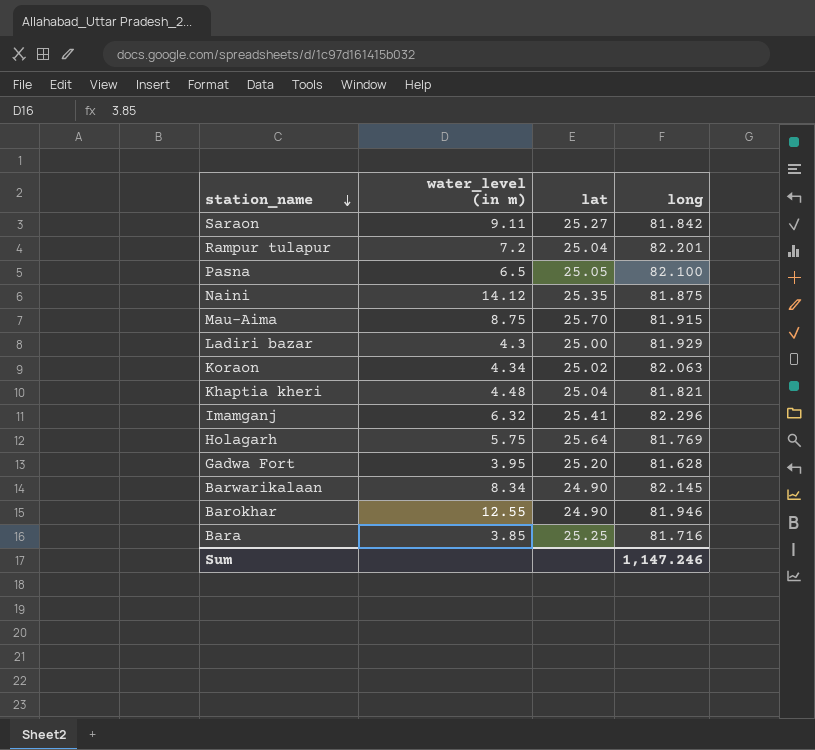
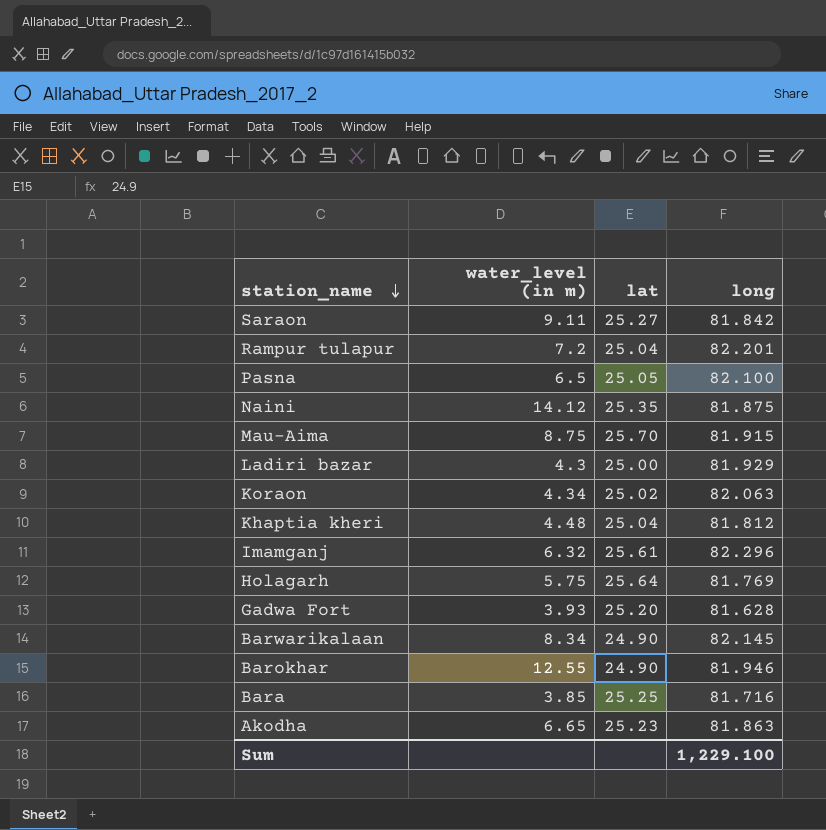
Khaptia kheri | long: 81.821 -> 81.812
Imamganj | lat: 25.41 -> 25.61
Gadwa Fort | water_level (in m): 3.95 -> 3.93
row Akodha: none -> 6.65 | 25.23 | 81.863
Sum | long: 1,147.246 -> 1,229.100

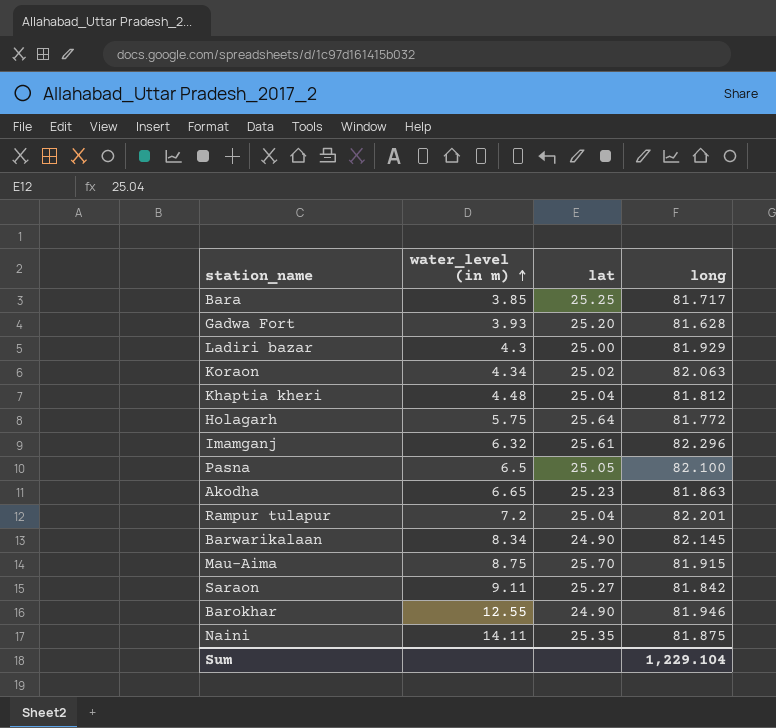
row order: station_name descending -> water_level (in m) ascending
Bara | long: 81.716 -> 81.717
Holagarh | long: 81.769 -> 81.772
Naini | water_level (in m): 14.12 -> 14.11
Sum | long: 1,229.100 -> 1,229.104

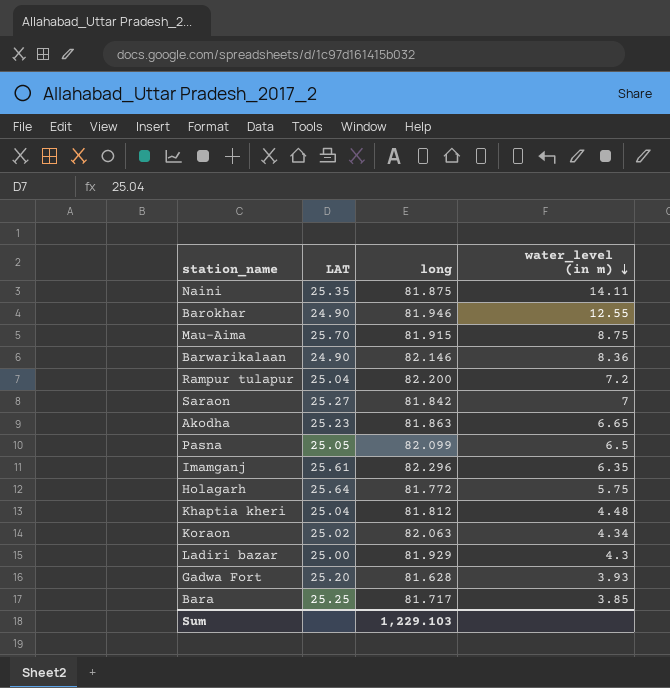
row order: water_level (in m) ascending -> water_level (in m) descending
column name: lat -> LAT
column water_level (in m) | position: 2 -> 4
Barwarikalaan | long: 82.145 -> 82.146
Barwarikalaan | water_level (in m): 8.34 -> 8.36
Rampur tulapur | long: 82.201 -> 82.200
Saraon | water_level (in m): 9.11 -> 7
Pasna | long: 82.100 -> 82.099
Imamganj | water_level (in m): 6.32 -> 6.35
Sum | long: 1,229.104 -> 1,229.103

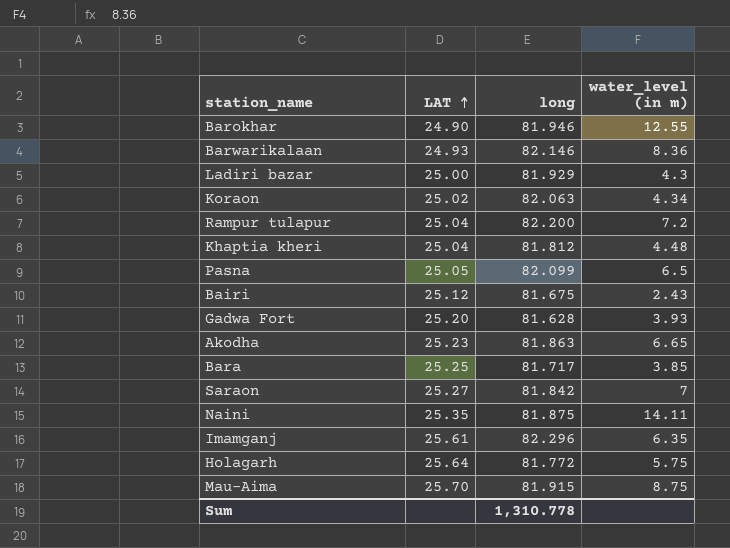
row order: water_level (in m) descending -> LAT ascending
Barwarikalaan | LAT: 24.90 -> 24.93
row Bairi: none -> 25.12 | 81.675 | 2.43
Sum | long: 1,229.103 -> 1,310.778

